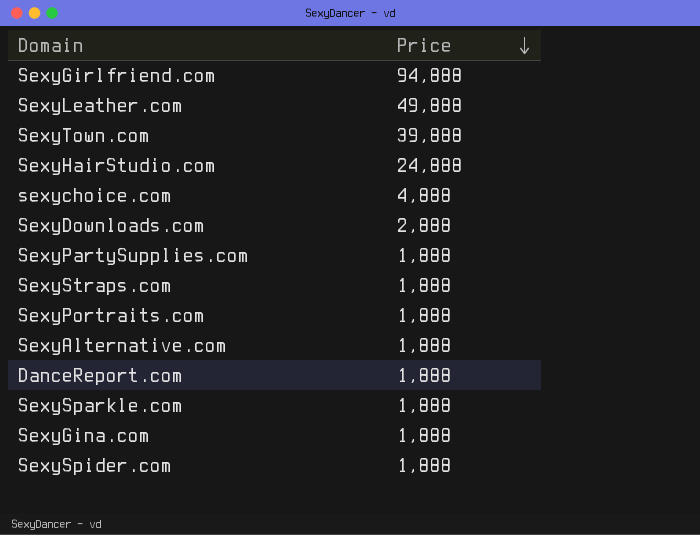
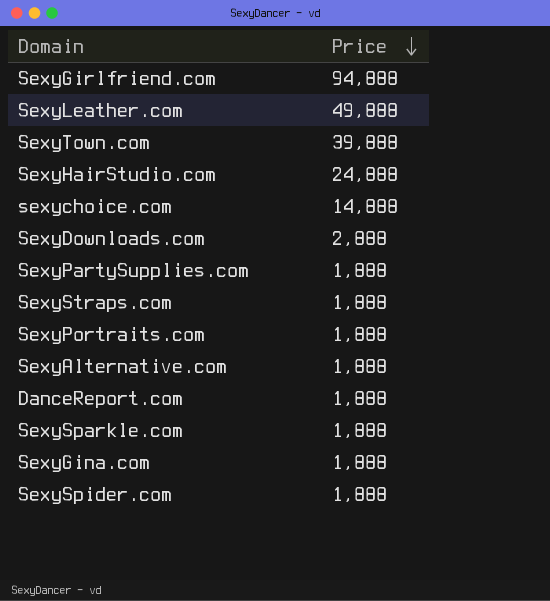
sexychoice.com | Price: 4,888 -> 14,888

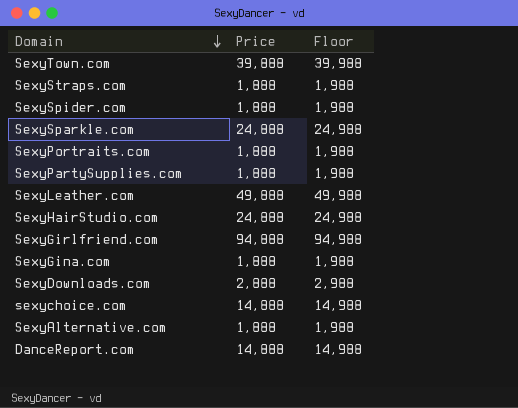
row order: Price descending -> Domain descending
column Floor | formula: none -> [Price] + 100
SexySparkle.com | Price: 1,888 -> 24,888
DanceReport.com | Price: 1,888 -> 14,888

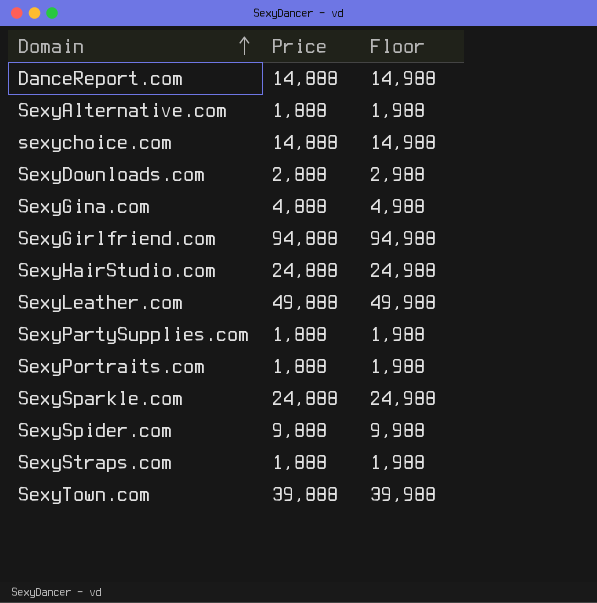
row order: Domain descending -> Domain ascending
SexyGina.com | Price: 1,888 -> 4,888
SexyGina.com | Floor: 1,988 -> 4,988
SexySpider.com | Price: 1,888 -> 9,888
SexySpider.com | Floor: 1,988 -> 9,988

